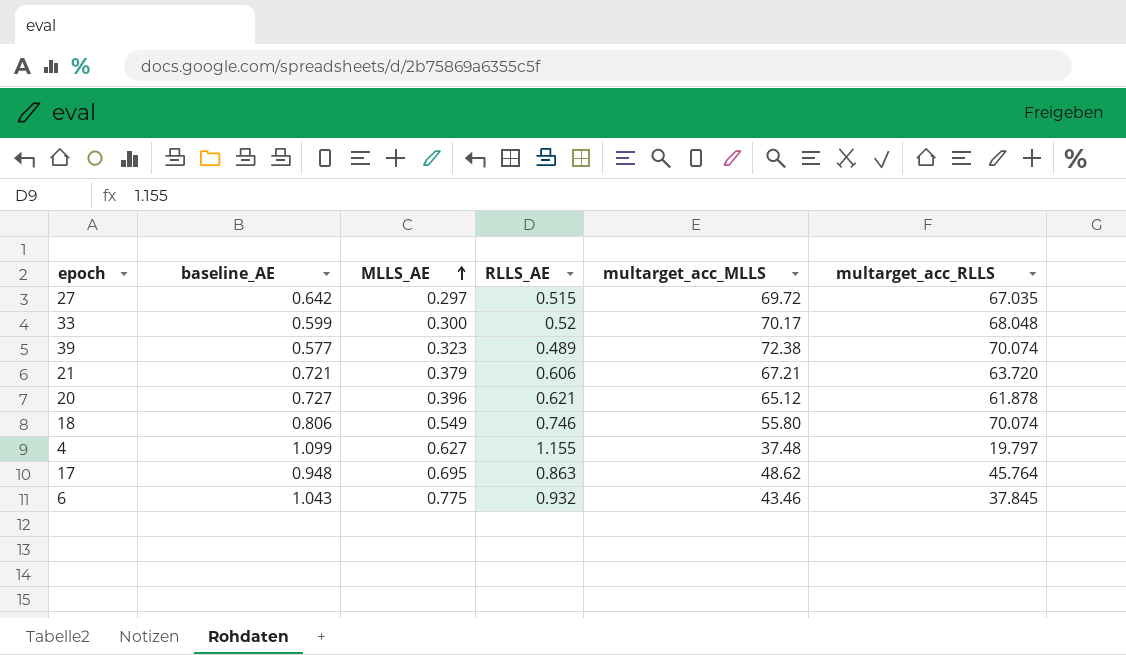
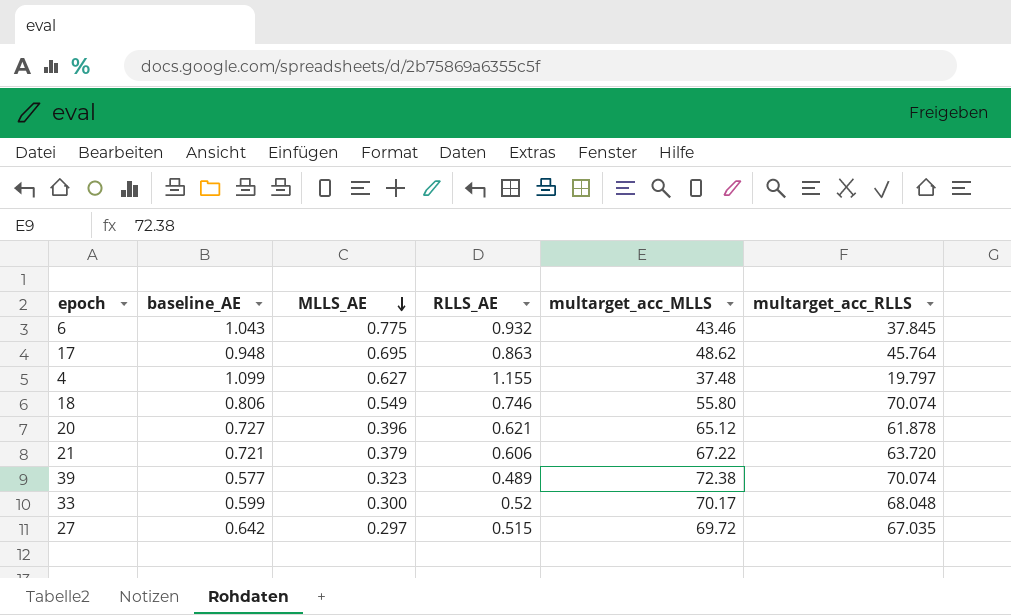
row order: MLLS_AE ascending -> MLLS_AE descending
21 | multarget_acc_MLLS: 67.21 -> 67.22

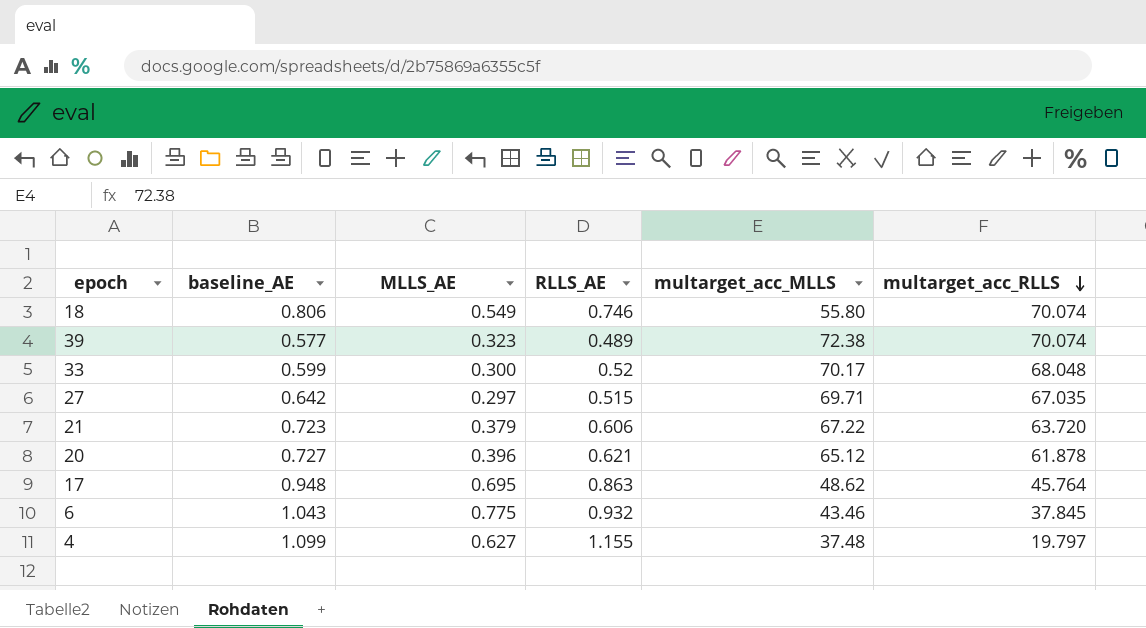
row order: MLLS_AE descending -> multarget_acc_RLLS descending
27 | multarget_acc_MLLS: 69.72 -> 69.71
21 | baseline_AE: 0.721 -> 0.723

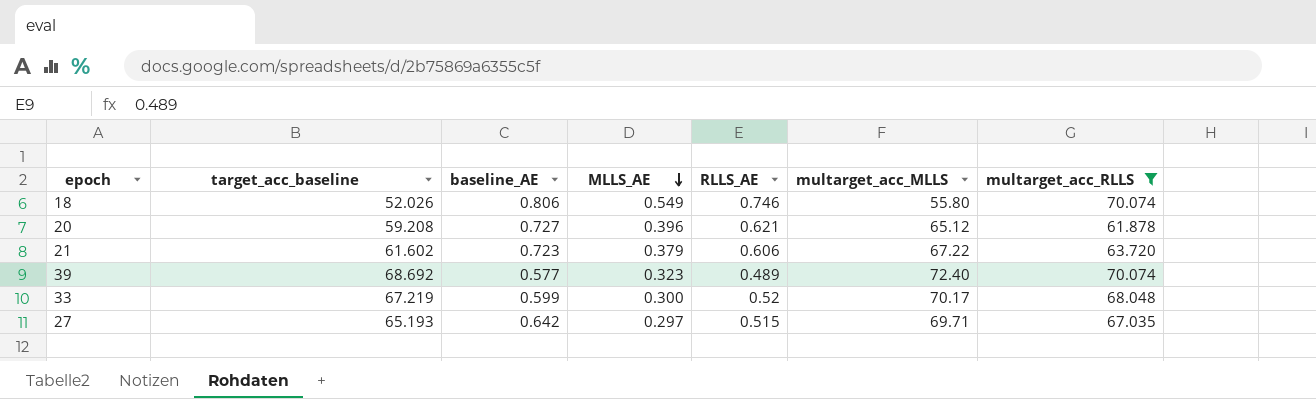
filter: none -> multarget_acc_RLLS >= 61.878
row order: multarget_acc_RLLS descending -> MLLS_AE descending
column target_acc_baseline | position: none -> 2
39 | multarget_acc_MLLS: 72.38 -> 72.40

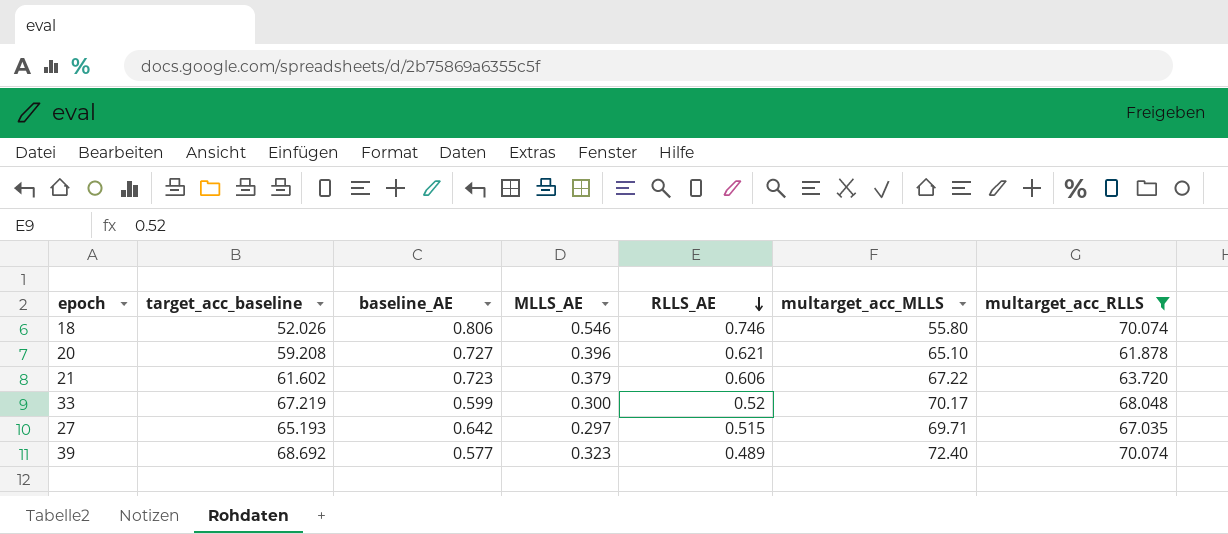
row order: MLLS_AE descending -> RLLS_AE descending
18 | MLLS_AE: 0.549 -> 0.546
20 | multarget_acc_MLLS: 65.12 -> 65.10

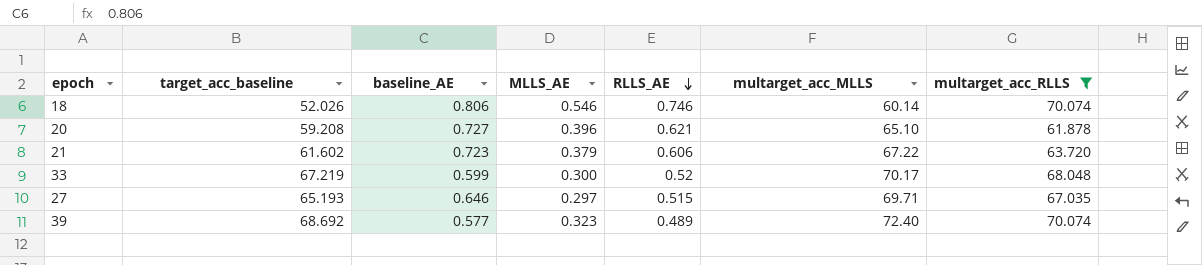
18 | multarget_acc_MLLS: 55.80 -> 60.14
27 | baseline_AE: 0.642 -> 0.646

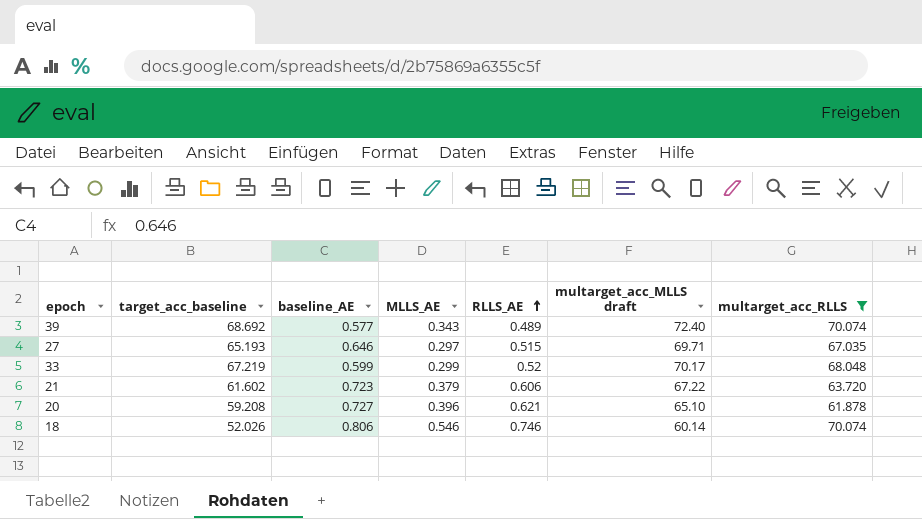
row order: RLLS_AE descending -> RLLS_AE ascending
column name: multarget_acc_MLLS -> multarget_acc_MLLS draft
39 | MLLS_AE: 0.323 -> 0.343
33 | MLLS_AE: 0.300 -> 0.299

